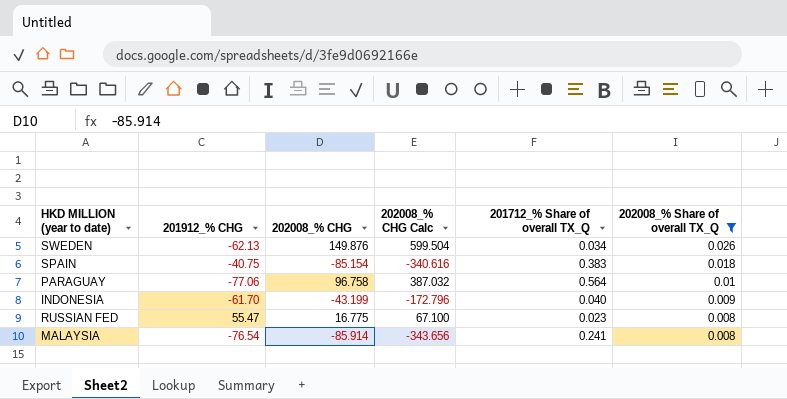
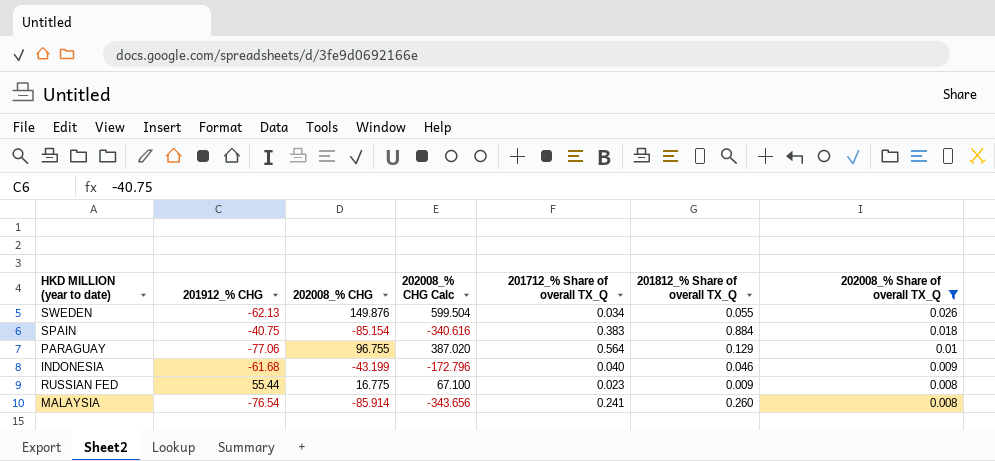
column 201812_% Share of overall TX_Q | position: none -> 6
PARAGUAY | 202008_% CHG: 96.758 -> 96.755
PARAGUAY | 202008_% CHG Calc: 387.032 -> 387.020
INDONESIA | 201912_% CHG: -61.70 -> -61.68
RUSSIAN FED | 201912_% CHG: 55.47 -> 55.44

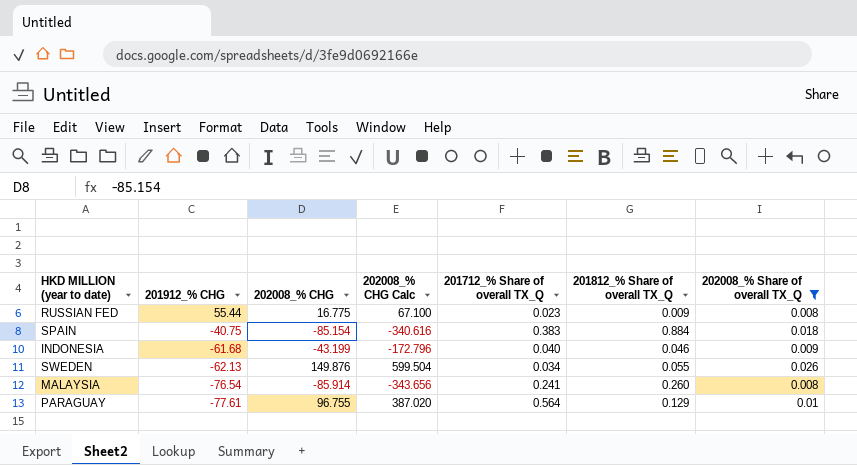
row order: 202008_% Share of overall TX_Q descending -> 201912_% CHG descending
PARAGUAY | 201912_% CHG: -77.06 -> -77.61

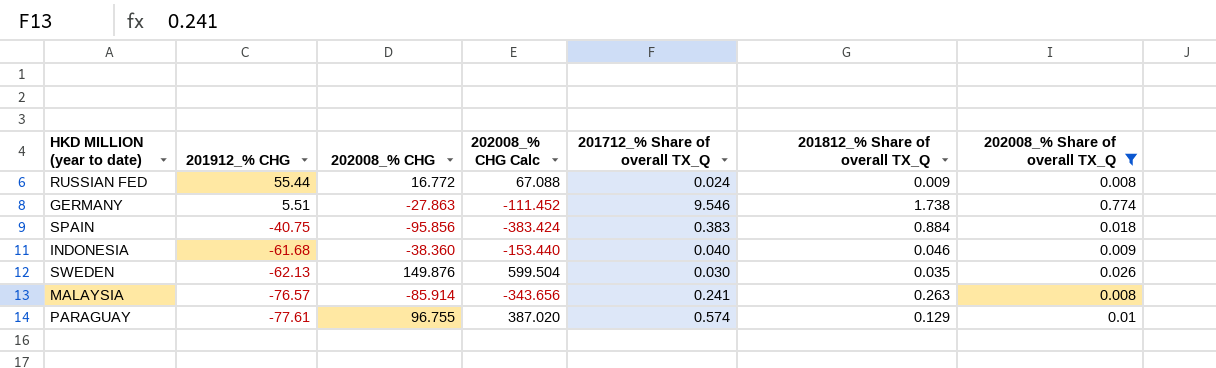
RUSSIAN FED | 202008_% CHG: 16.775 -> 16.772
RUSSIAN FED | 202008_% CHG Calc: 67.100 -> 67.088
RUSSIAN FED | 201712_% Share of overall TX_Q: 0.023 -> 0.024
row GERMANY: none -> 5.51 | -27.863 | -111.452 | 9.546 | 1.738 | 0.774
SPAIN | 202008_% CHG: -85.154 -> -95.856
SPAIN | 202008_% CHG Calc: -340.616 -> -383.424
INDONESIA | 202008_% CHG: -43.199 -> -38.360
INDONESIA | 202008_% CHG Calc: -172.796 -> -153.440
SWEDEN | 201712_% Share of overall TX_Q: 0.034 -> 0.030
SWEDEN | 201812_% Share of overall TX_Q: 0.055 -> 0.035
MALAYSIA | 201912_% CHG: -76.54 -> -76.57
MALAYSIA | 201812_% Share of overall TX_Q: 0.260 -> 0.263
PARAGUAY | 201712_% Share of overall TX_Q: 0.564 -> 0.574

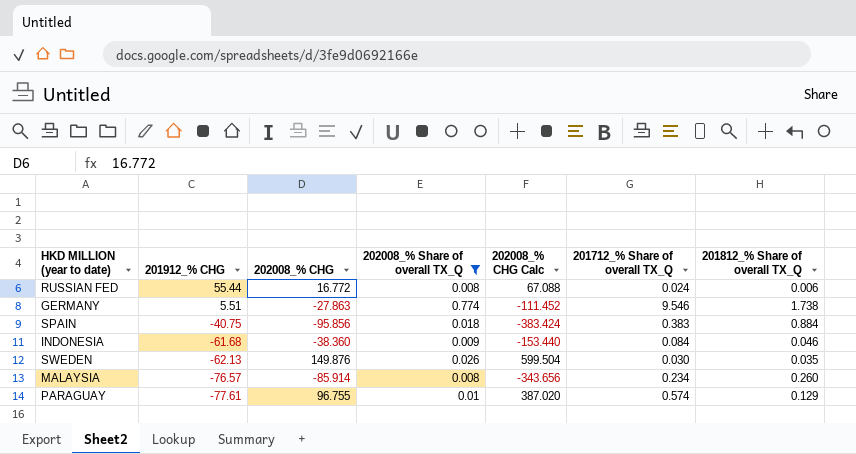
column 202008_% Share of overall TX_Q | position: 7 -> 4
RUSSIAN FED | 201812_% Share of overall TX_Q: 0.009 -> 0.006
INDONESIA | 201712_% Share of overall TX_Q: 0.040 -> 0.084
MALAYSIA | 201712_% Share of overall TX_Q: 0.241 -> 0.234
MALAYSIA | 201812_% Share of overall TX_Q: 0.263 -> 0.260

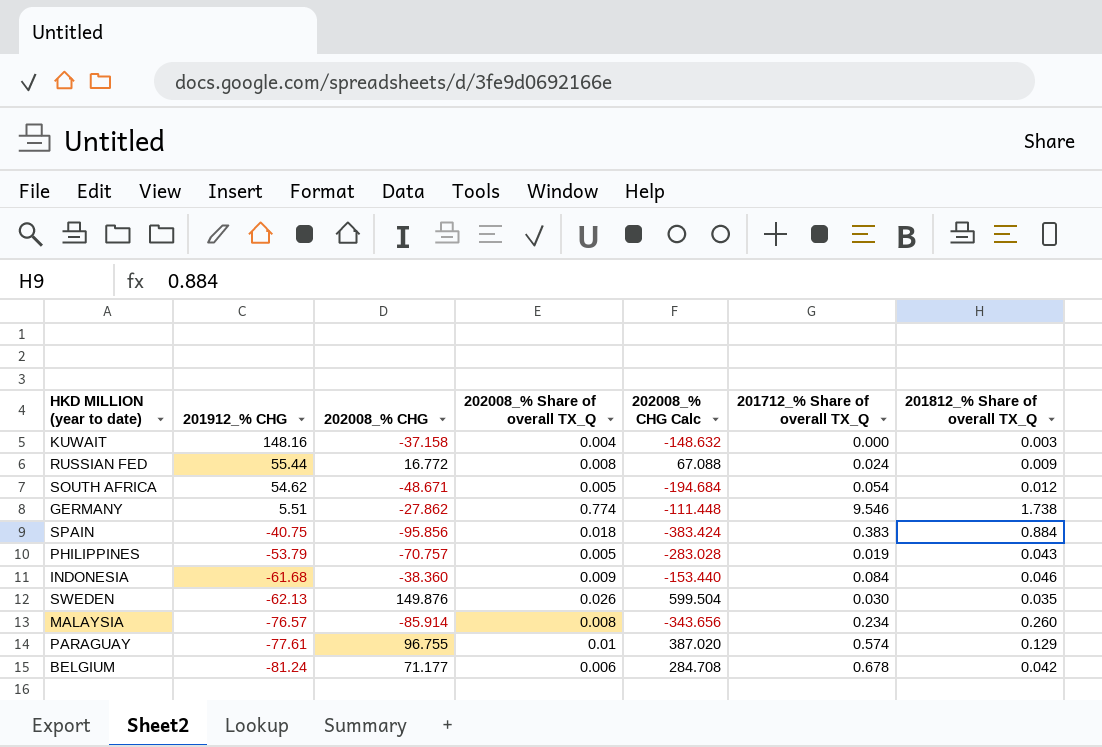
filter: 202008_% Share of overall TX_Q >= 0.008 -> none
RUSSIAN FED | 201812_% Share of overall TX_Q: 0.006 -> 0.009
GERMANY | 202008_% CHG: -27.863 -> -27.862
GERMANY | 202008_% CHG Calc: -111.452 -> -111.448

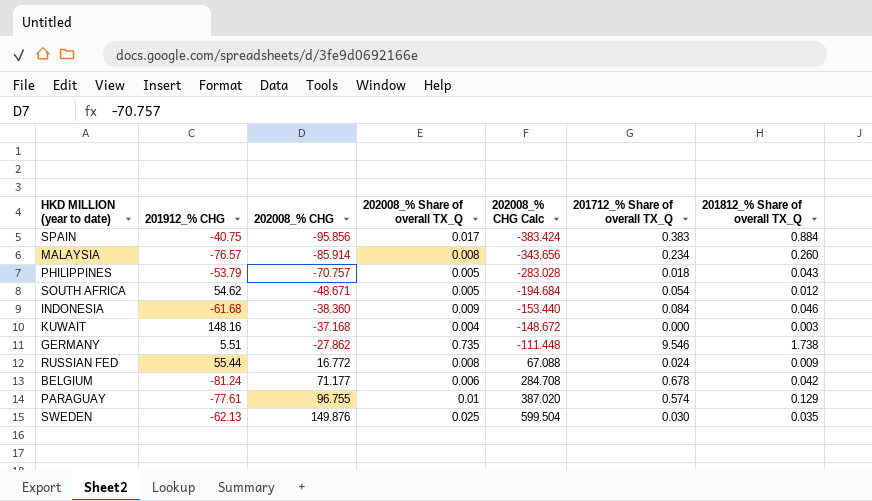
row order: 201912_% CHG descending -> 202008_% CHG ascending
SPAIN | 202008_% Share of overall TX_Q: 0.018 -> 0.017
PHILIPPINES | 201712_% Share of overall TX_Q: 0.019 -> 0.018
KUWAIT | 202008_% CHG: -37.158 -> -37.168
KUWAIT | 202008_% CHG Calc: -148.632 -> -148.672
GERMANY | 202008_% Share of overall TX_Q: 0.774 -> 0.735
SWEDEN | 202008_% Share of overall TX_Q: 0.026 -> 0.025

